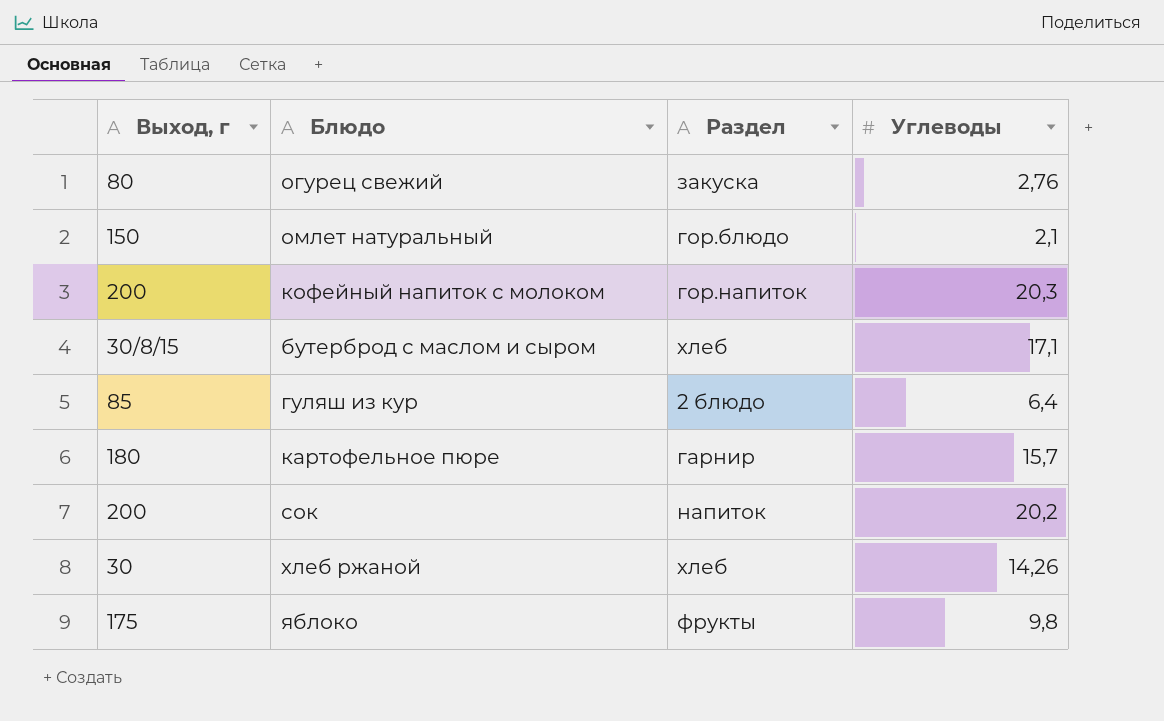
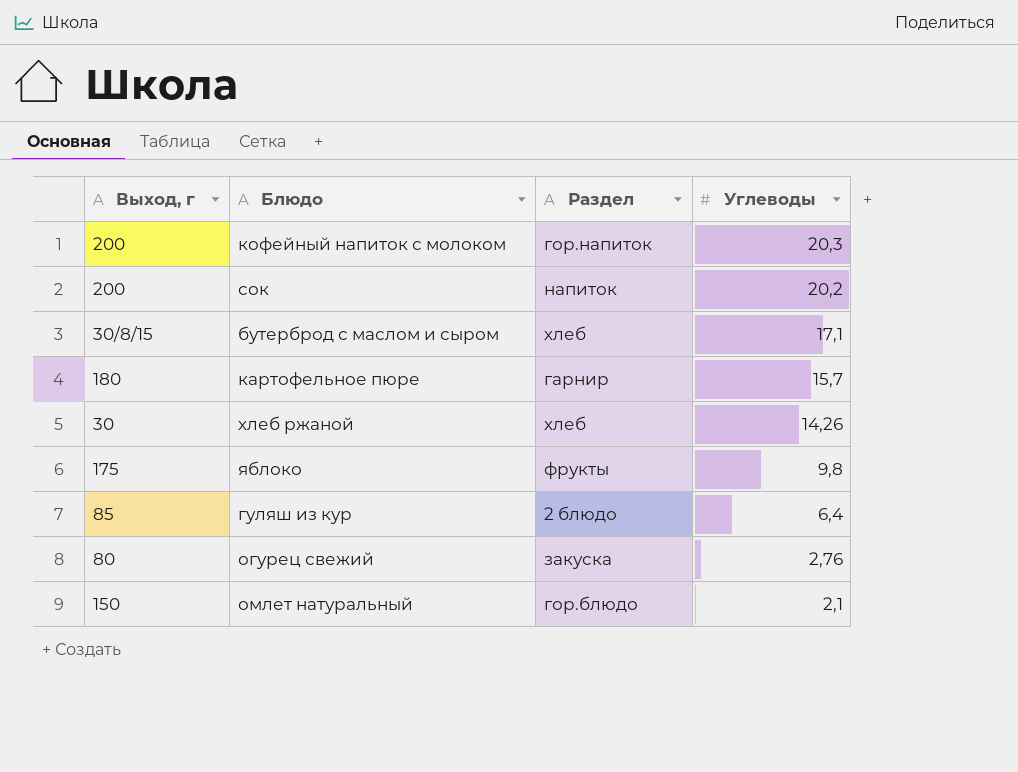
row order: none -> Углеводы descending

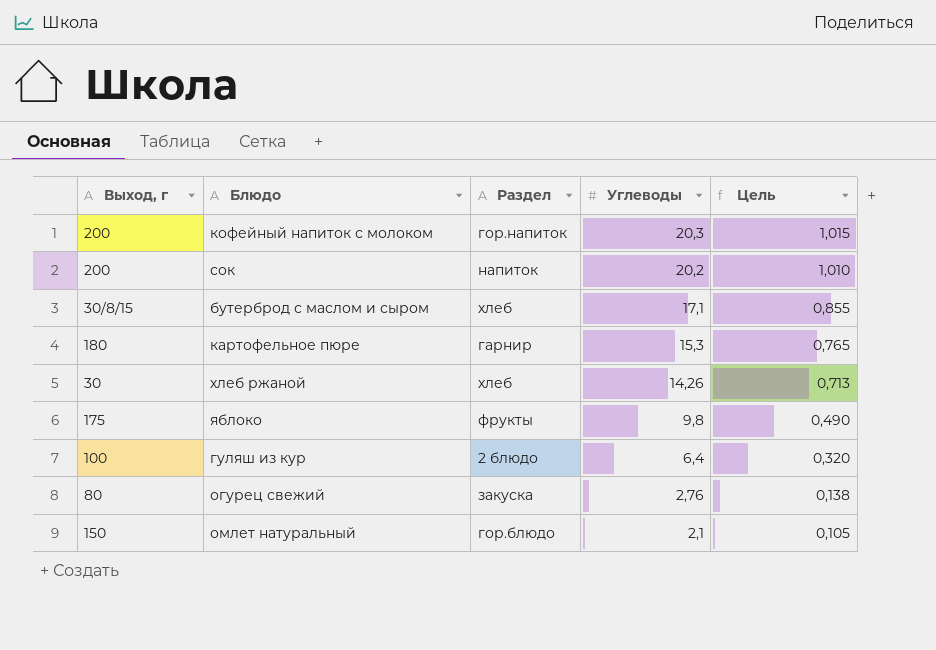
column Цель | formula: none -> [Углеводы] * 0,05
картофельное пюре | Углеводы: 15,7 -> 15,3
гуляш из кур | Выход, г: 85 -> 100

